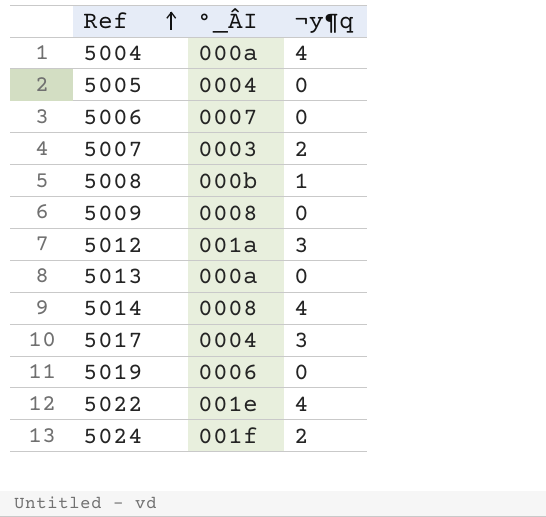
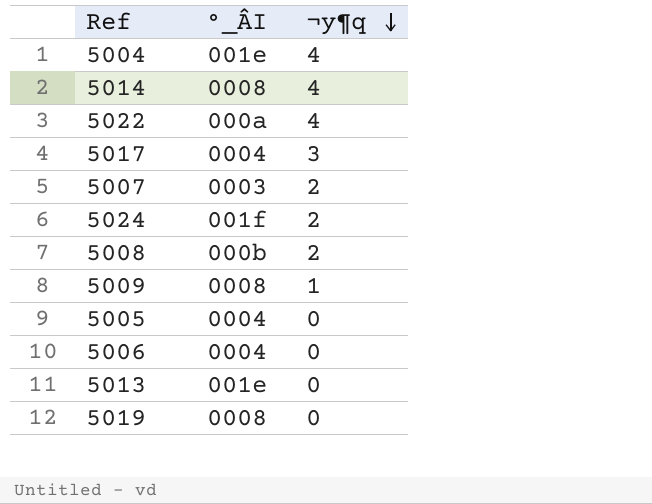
row order: Ref ascending -> ¬y¶q descending
row 5012: 001a | 3 -> none
5004 | °_ÂI: 000a -> 001e
5022 | °_ÂI: 001e -> 000a
5008 | ¬y¶q: 1 -> 2
5009 | ¬y¶q: 0 -> 1
5006 | °_ÂI: 0007 -> 0004
5013 | °_ÂI: 000a -> 001e
5019 | °_ÂI: 0006 -> 0008

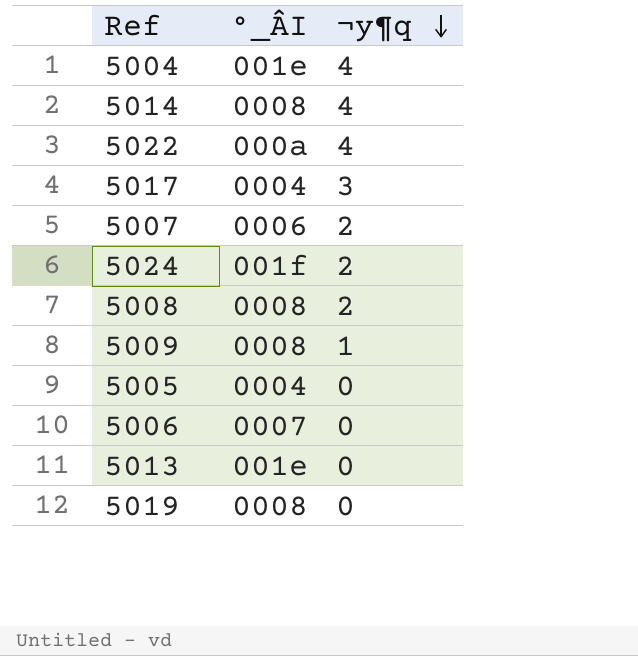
5007 | °_ÂI: 0003 -> 0006
5008 | °_ÂI: 000b -> 0008
5006 | °_ÂI: 0004 -> 0007

